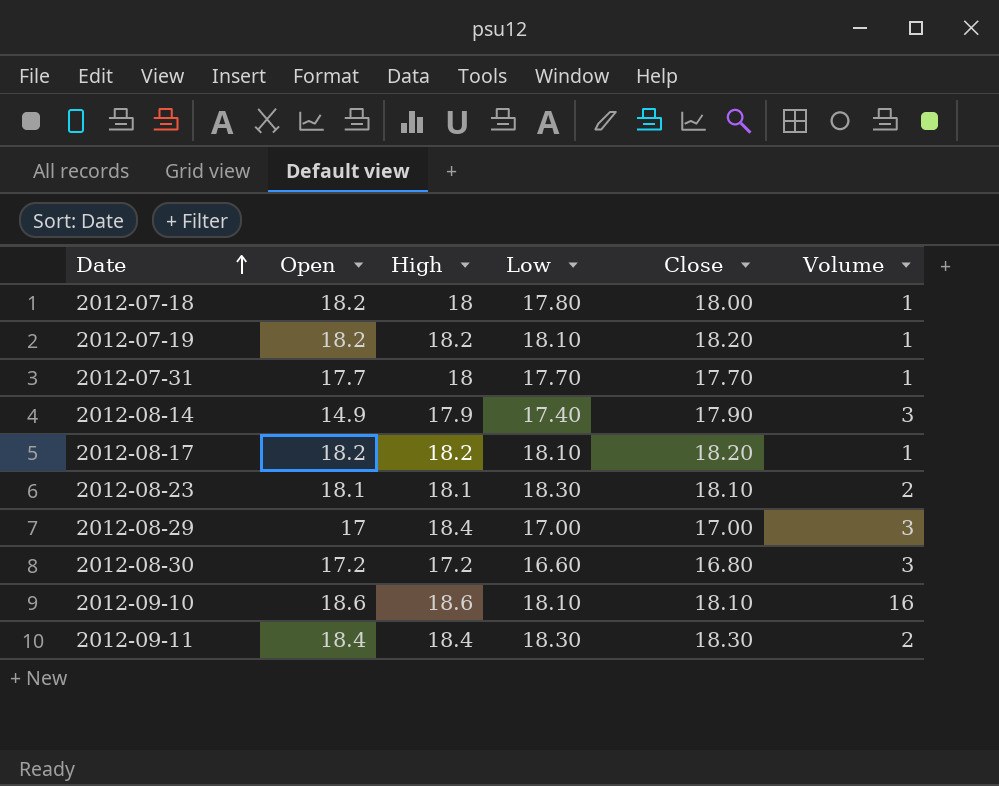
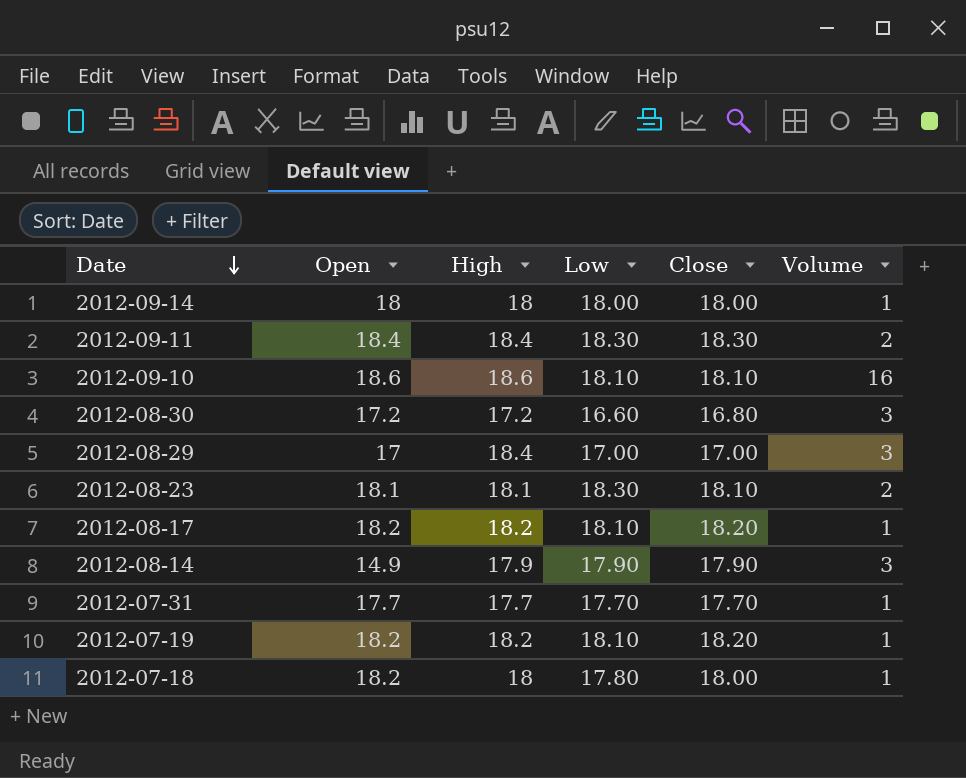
row order: Date ascending -> Date descending
row 2012-09-14: none -> 18 | 18 | 18.00 | 18.00 | 1
2012-08-14 | Low: 17.40 -> 17.90
2012-07-31 | High: 18 -> 17.7

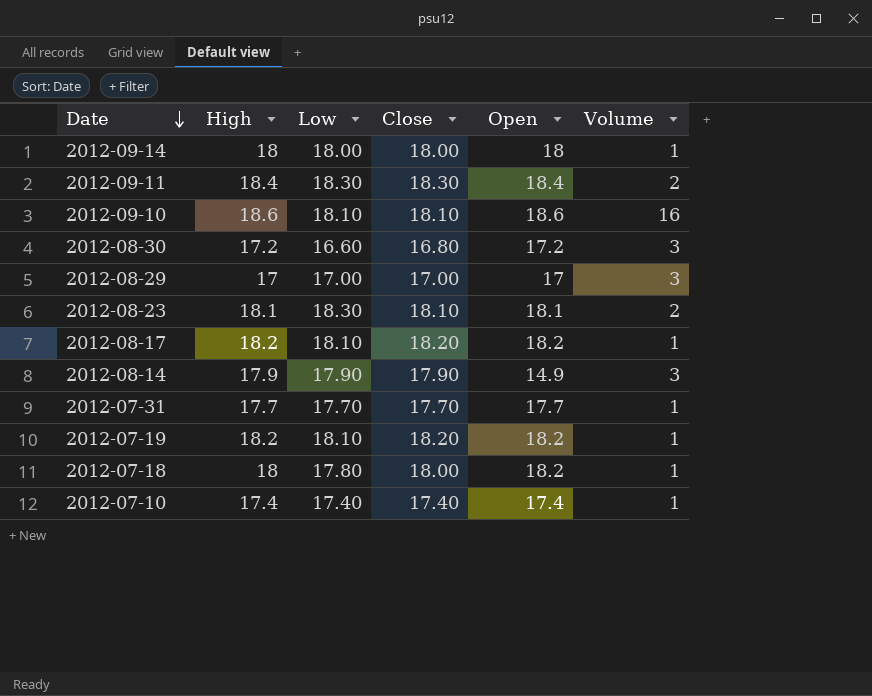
column Open | position: 2 -> 5
2012-08-29 | High: 18.4 -> 17
row 2012-07-10: none -> 17.4 | 17.40 | 17.40 | 17.4 | 1

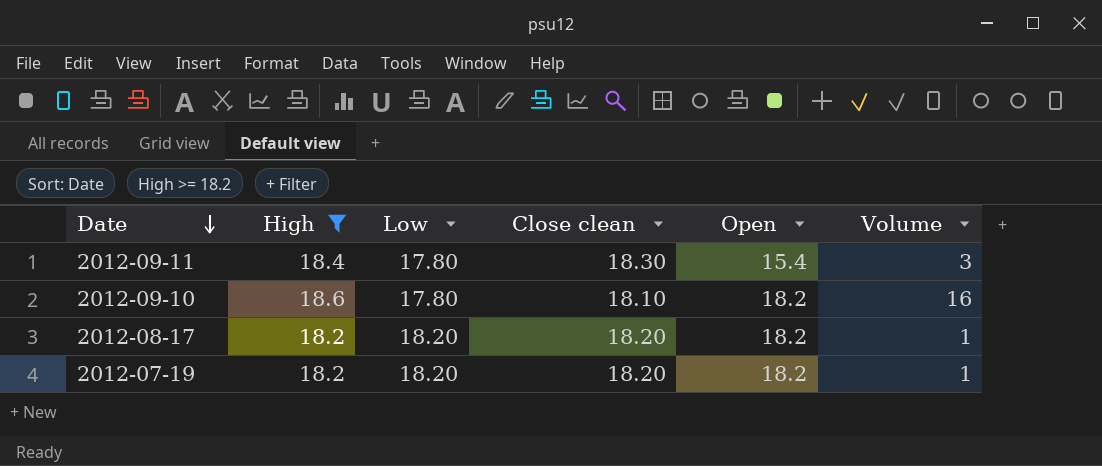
filter: none -> High >= 18.2
column name: Close -> Close clean
2012-09-11 | Low: 18.30 -> 17.80
2012-09-11 | Open: 18.4 -> 15.4
2012-09-11 | Volume: 2 -> 3
2012-09-10 | Low: 18.10 -> 17.80
2012-09-10 | Open: 18.6 -> 18.2
2012-08-17 | Low: 18.10 -> 18.20
2012-07-19 | Low: 18.10 -> 18.20

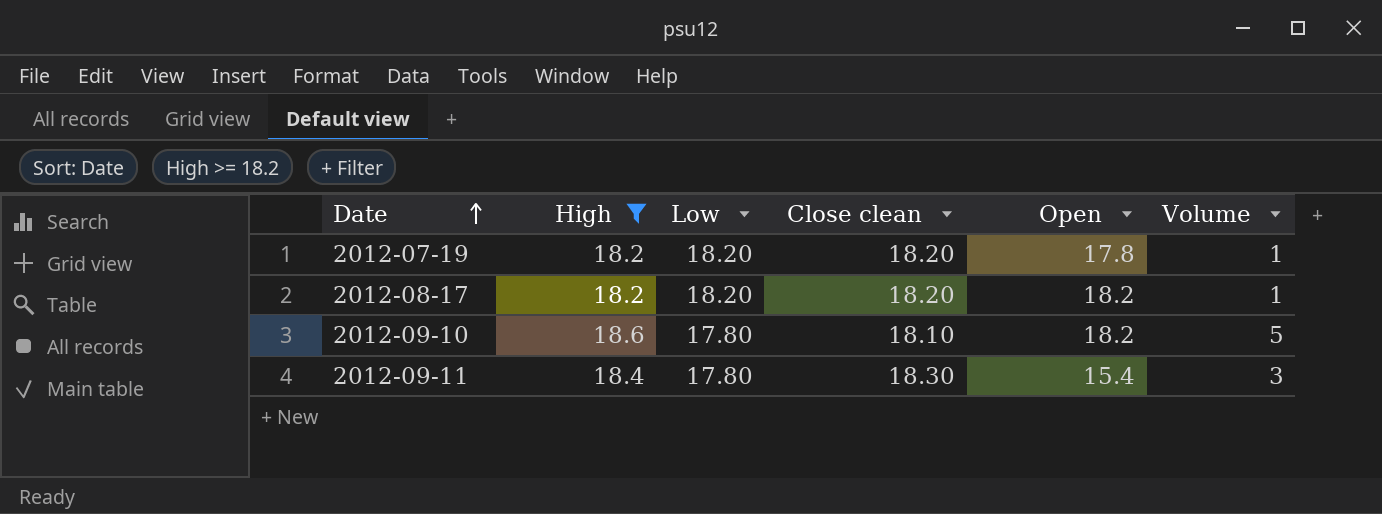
row order: Date descending -> Date ascending
2012-07-19 | Open: 18.2 -> 17.8
2012-09-10 | Volume: 16 -> 5

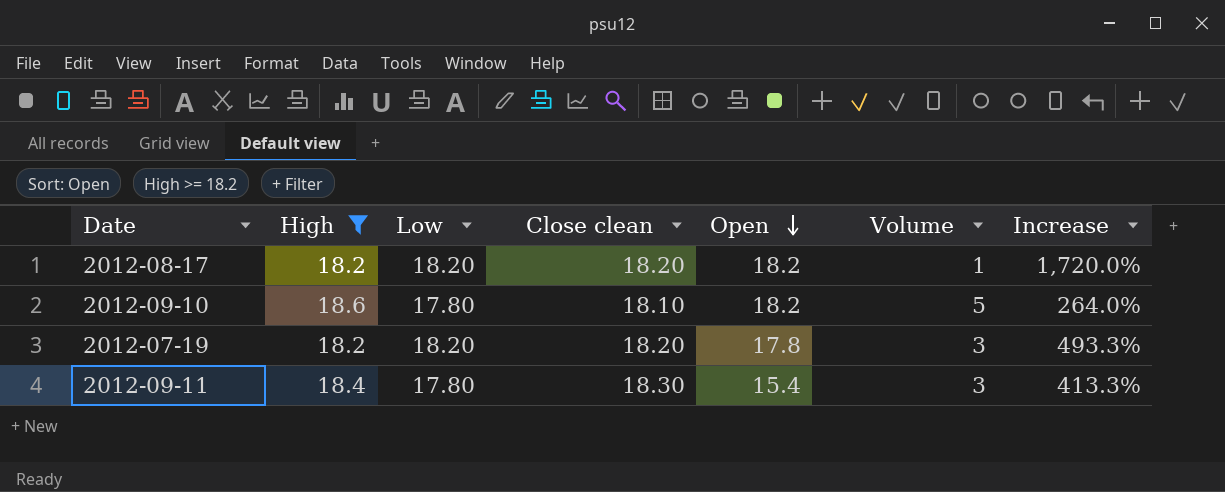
row order: Date ascending -> Open descending
column Increase | formula: none -> ([Open] - [Volume]) / [Volume]
2012-07-19 | Volume: 1 -> 3

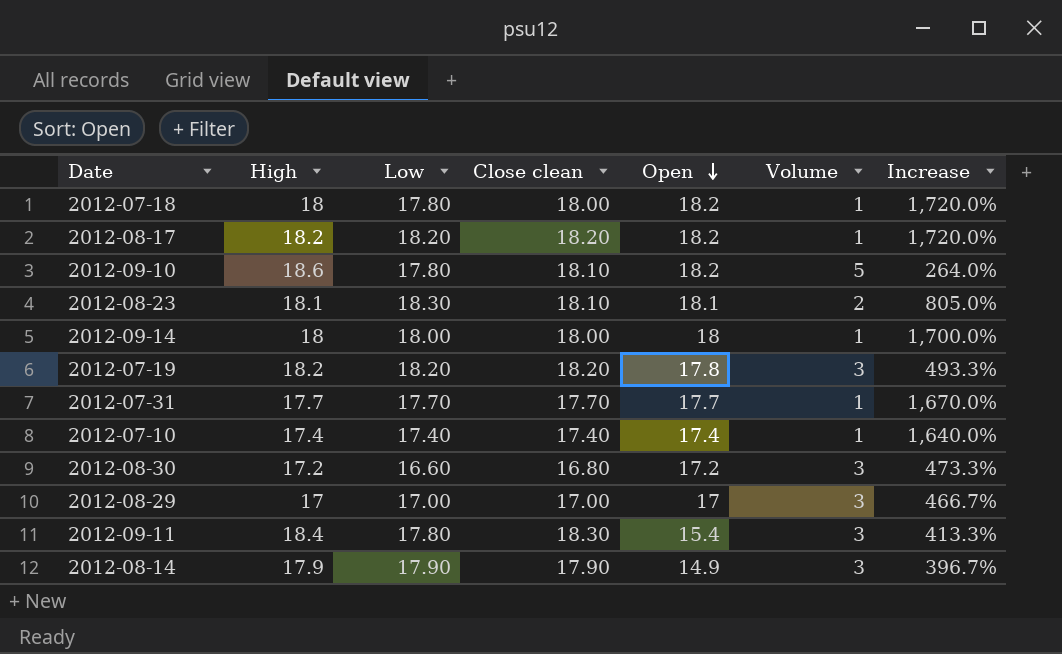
filter: High >= 18.2 -> none

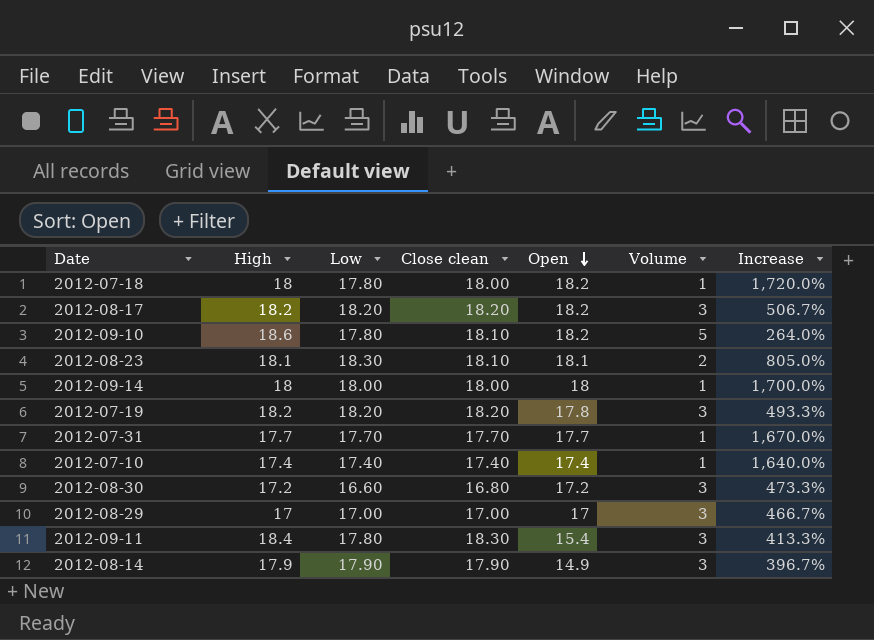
2012-08-17 | Volume: 1 -> 3
2012-08-17 | Increase: 1,720.0% -> 506.7%

